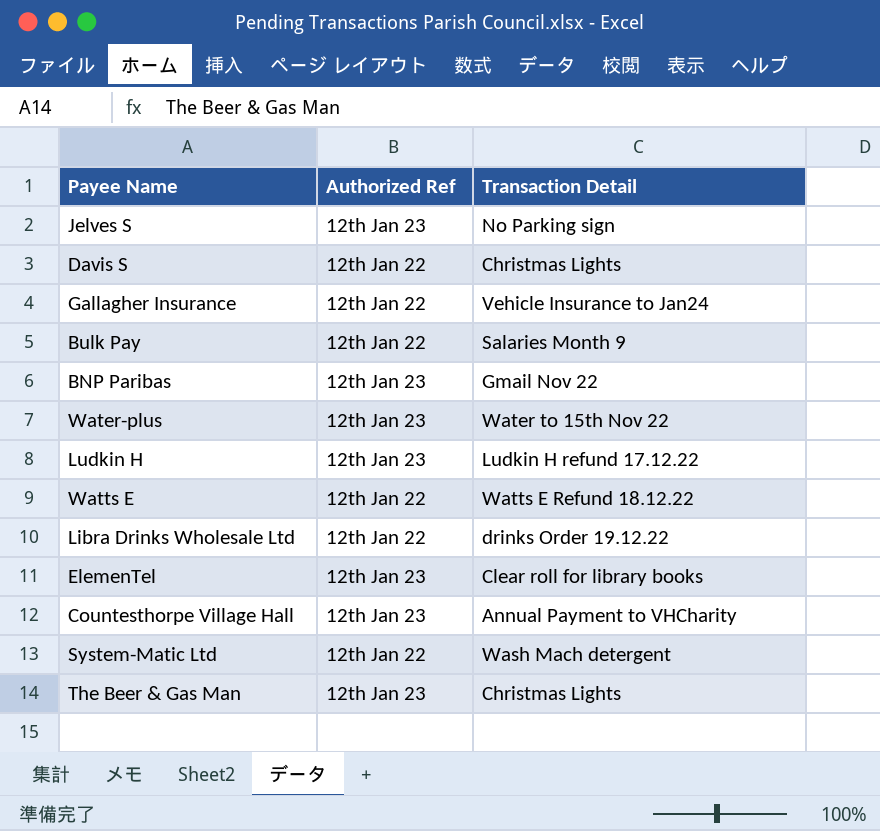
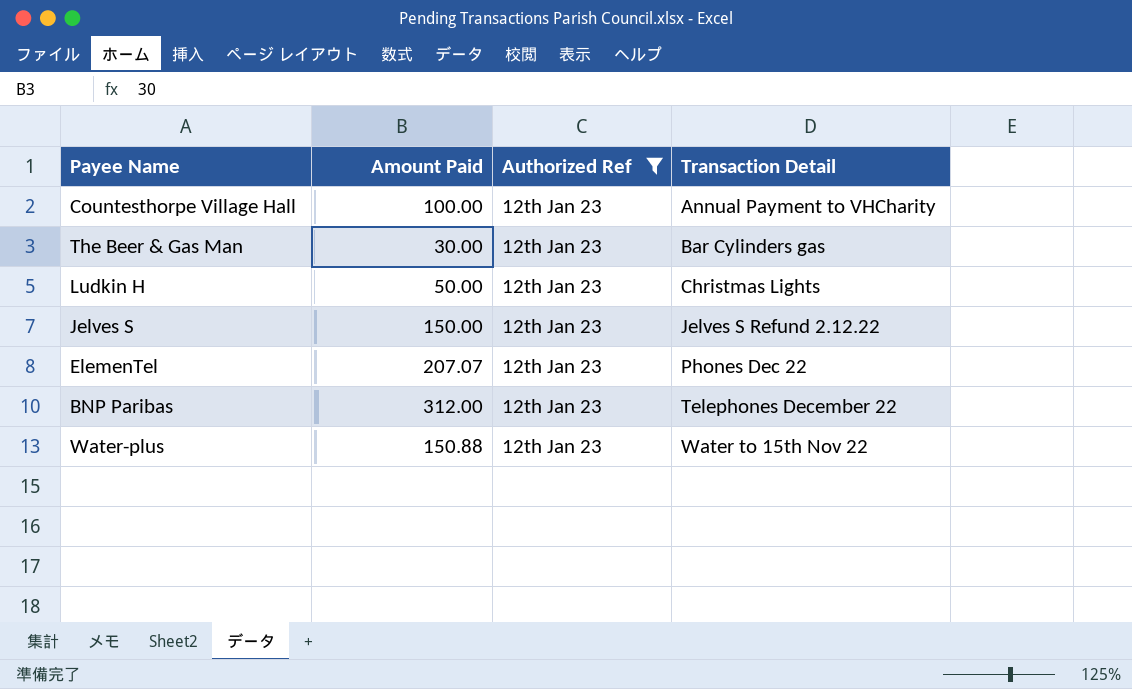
filter: none -> Authorized Ref = 12th Jan 23
row order: none -> Transaction Detail ascending
column Amount Paid | position: none -> 2
The Beer & Gas Man | Transaction Detail: Christmas Lights -> Bar Cylinders gas
Ludkin H | Transaction Detail: Ludkin H refund 17.12.22 -> Christmas Lights
Jelves S | Transaction Detail: No Parking sign -> Jelves S Refund 2.12.22
ElemenTel | Transaction Detail: Clear roll for library books -> Phones Dec 22
BNP Paribas | Transaction Detail: Gmail Nov 22 -> Telephones December 22

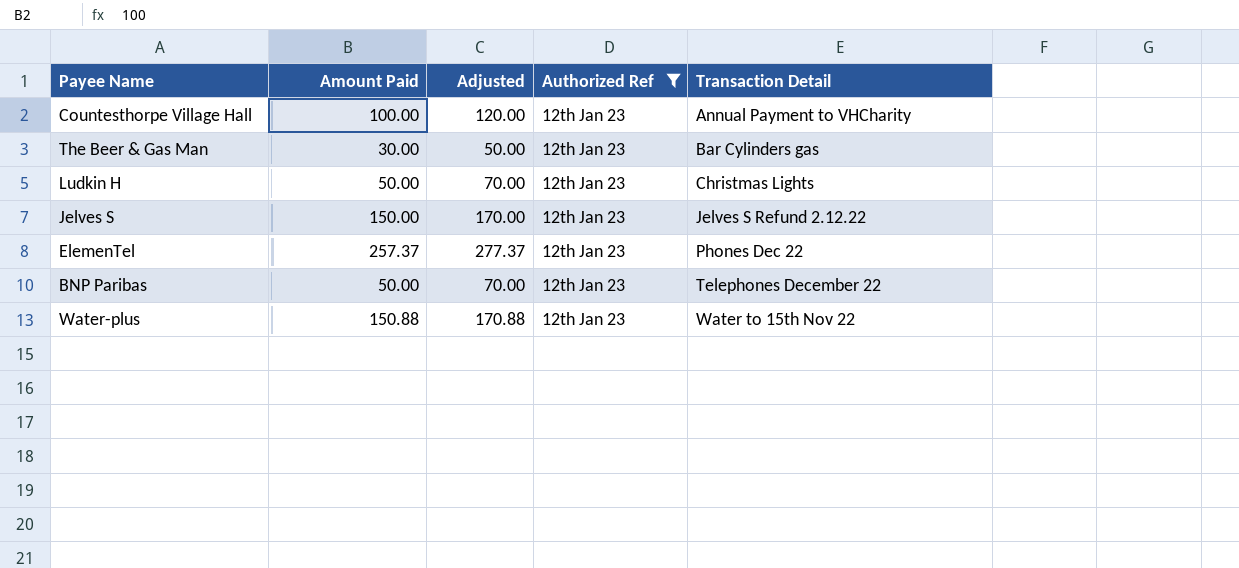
column Adjusted | formula: none -> [Amount Paid] + 20
ElemenTel | Amount Paid: 207.07 -> 257.37
BNP Paribas | Amount Paid: 312.00 -> 50.00

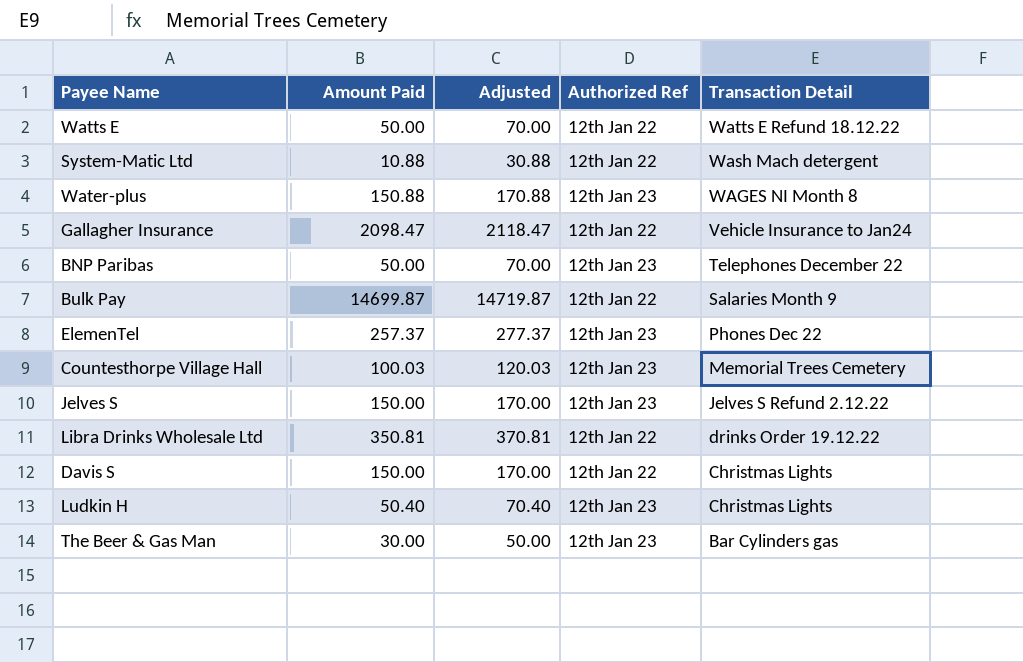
filter: Authorized Ref = 12th Jan 23 -> none
row order: Transaction Detail ascending -> Transaction Detail descending
Water-plus | Transaction Detail: Water to 15th Nov 22 -> WAGES NI Month 8
Countesthorpe Village Hall | Amount Paid: 100.00 -> 100.03
Countesthorpe Village Hall | Adjusted: 120.00 -> 120.03
Countesthorpe Village Hall | Transaction Detail: Annual Payment to VHCharity -> Memorial Trees Cemetery
Ludkin H | Amount Paid: 50.00 -> 50.40
Ludkin H | Adjusted: 70.00 -> 70.40

